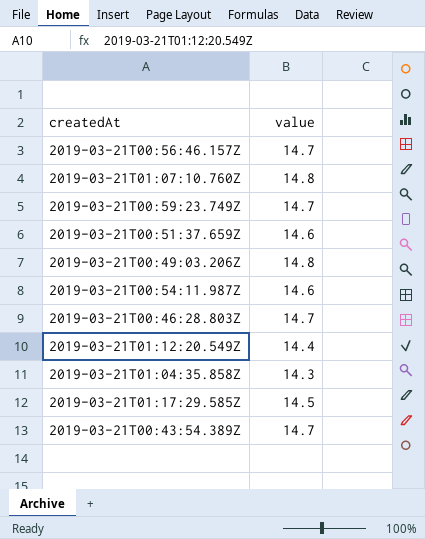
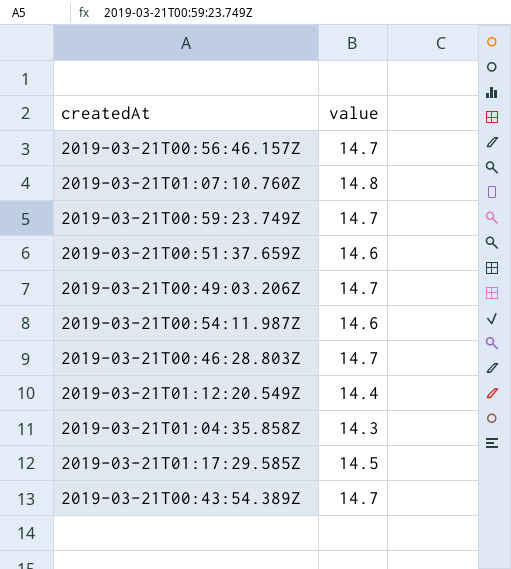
2019-03-21T00:49:03.206Z | value: 14.8 -> 14.7

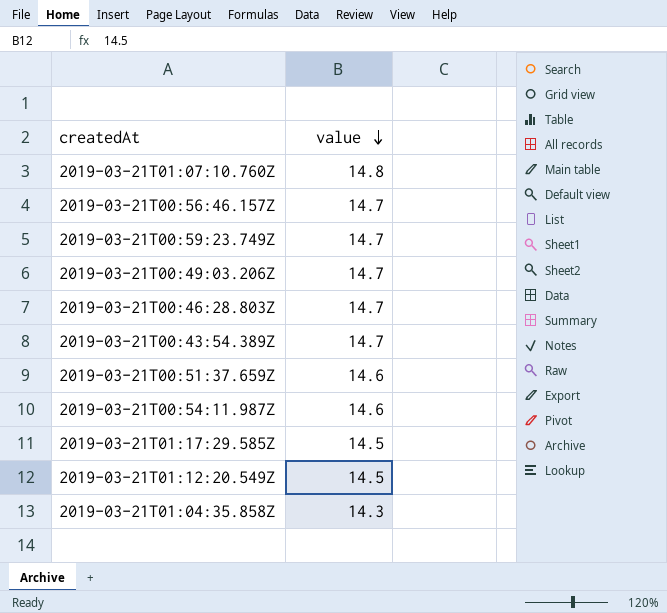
row order: none -> value descending
2019-03-21T01:12:20.549Z | value: 14.4 -> 14.5

